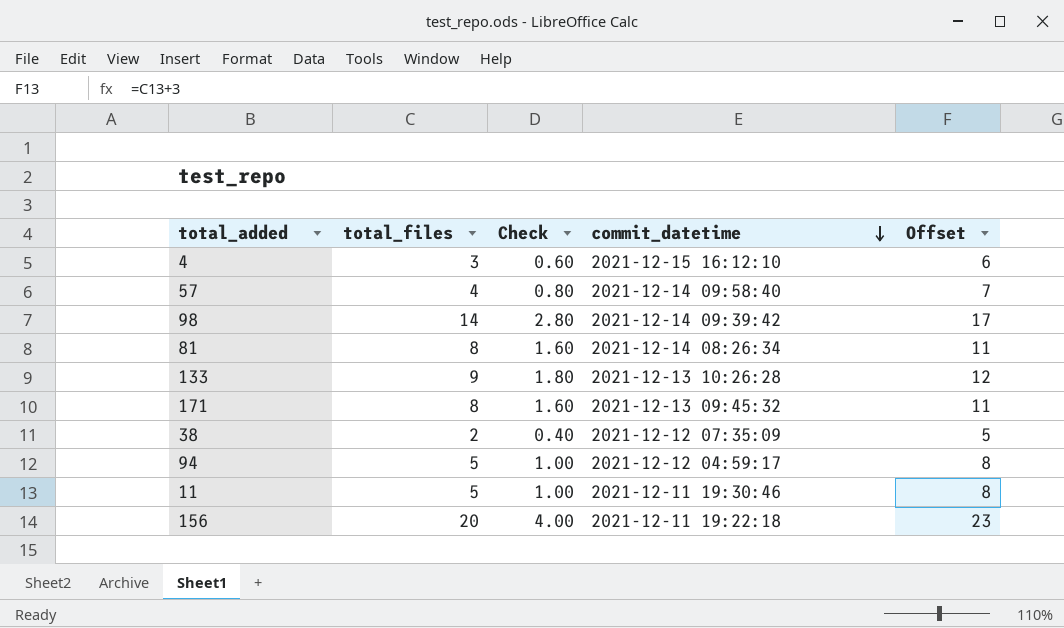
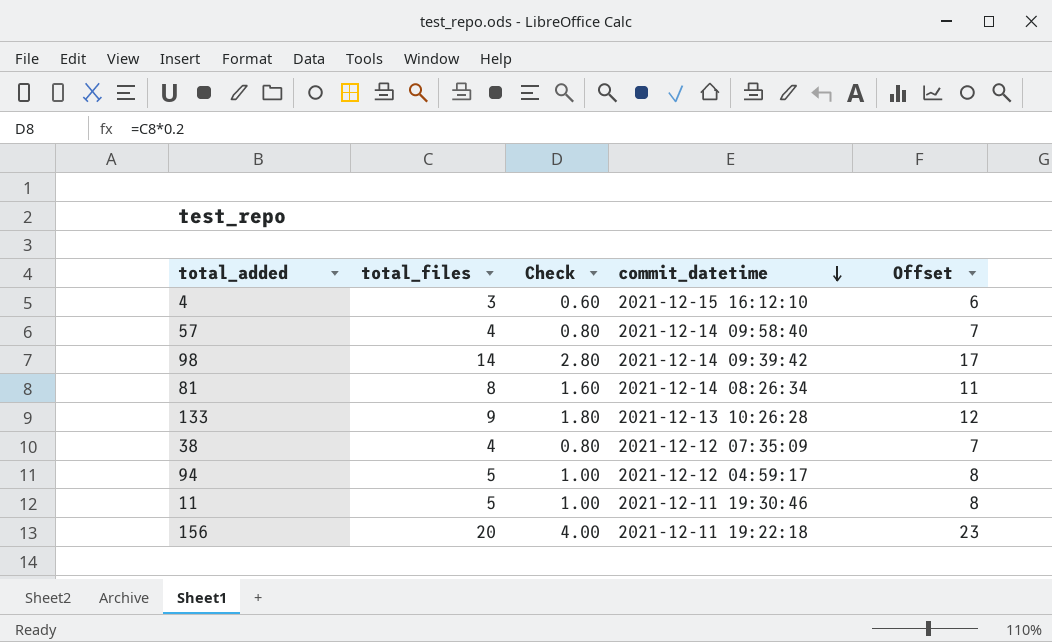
row 171: 8 | 1.60 | 2021-12-13 09:45:32 | 11 -> none
38 | total_files: 2 -> 4
38 | Check: 0.40 -> 0.80
38 | Offset: 5 -> 7

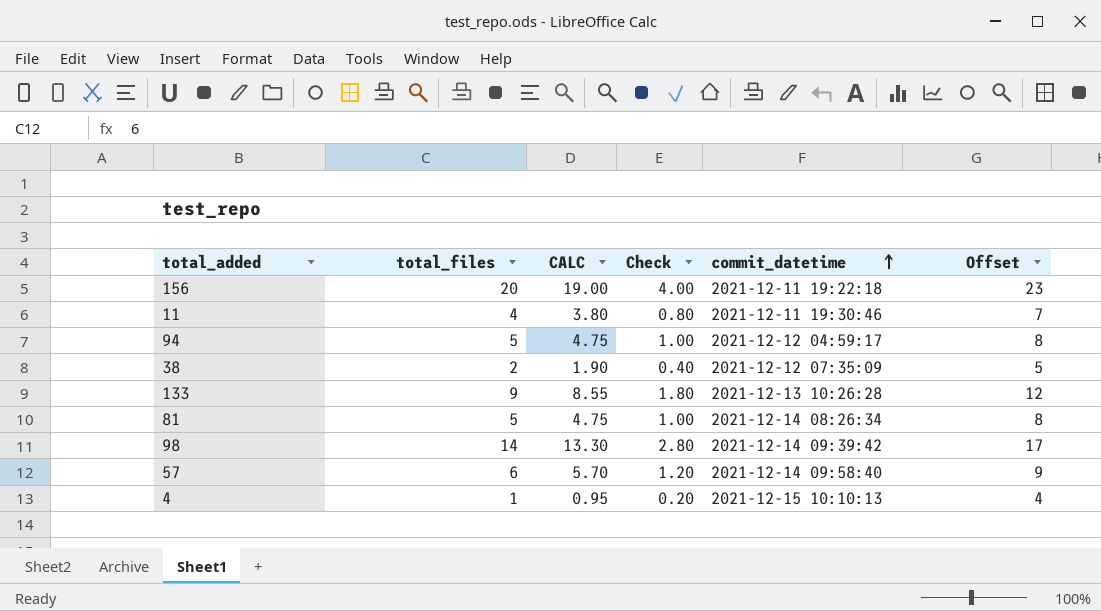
row order: commit_datetime descending -> commit_datetime ascending
column CALC | formula: none -> [total_files] * 0.95
11 | total_files: 5 -> 4
11 | Check: 1.00 -> 0.80
11 | Offset: 8 -> 7
38 | total_files: 4 -> 2
38 | Check: 0.80 -> 0.40
38 | Offset: 7 -> 5
81 | total_files: 8 -> 5
81 | Check: 1.60 -> 1.00
81 | Offset: 11 -> 8
57 | total_files: 4 -> 6
57 | Check: 0.80 -> 1.20
57 | Offset: 7 -> 9
4 | total_files: 3 -> 1
4 | Check: 0.60 -> 0.20
4 | commit_datetime: 2021-12-15 16:12:10 -> 2021-12-15 10:10:13
4 | Offset: 6 -> 4

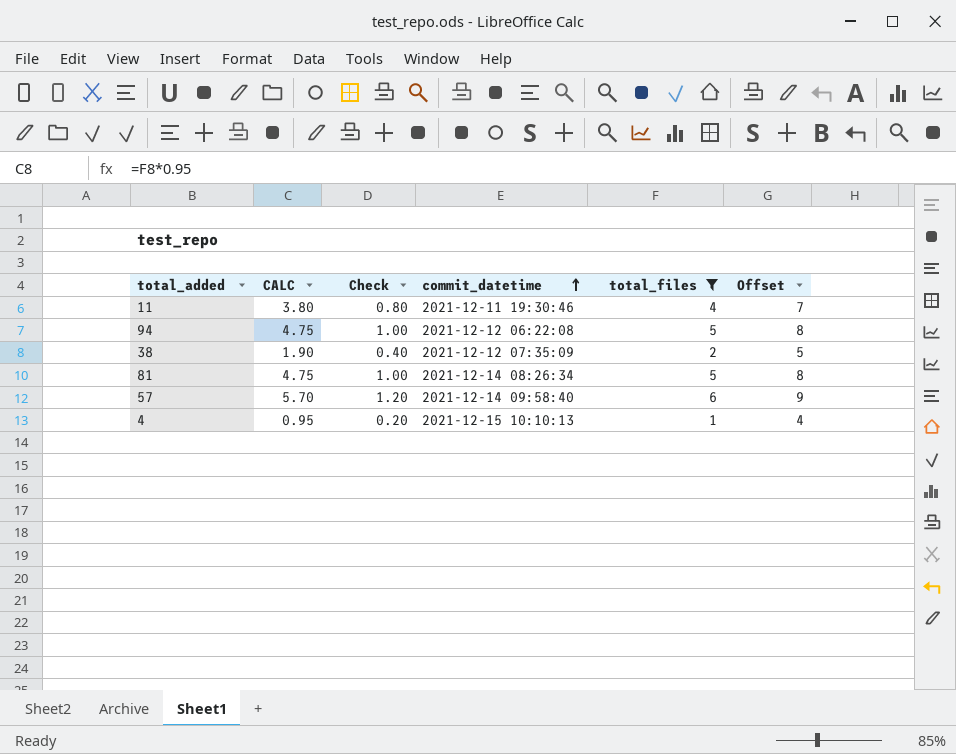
filter: none -> total_files <= 6
column total_files | position: 2 -> 5
94 | commit_datetime: 2021-12-12 04:59:17 -> 2021-12-12 06:22:08

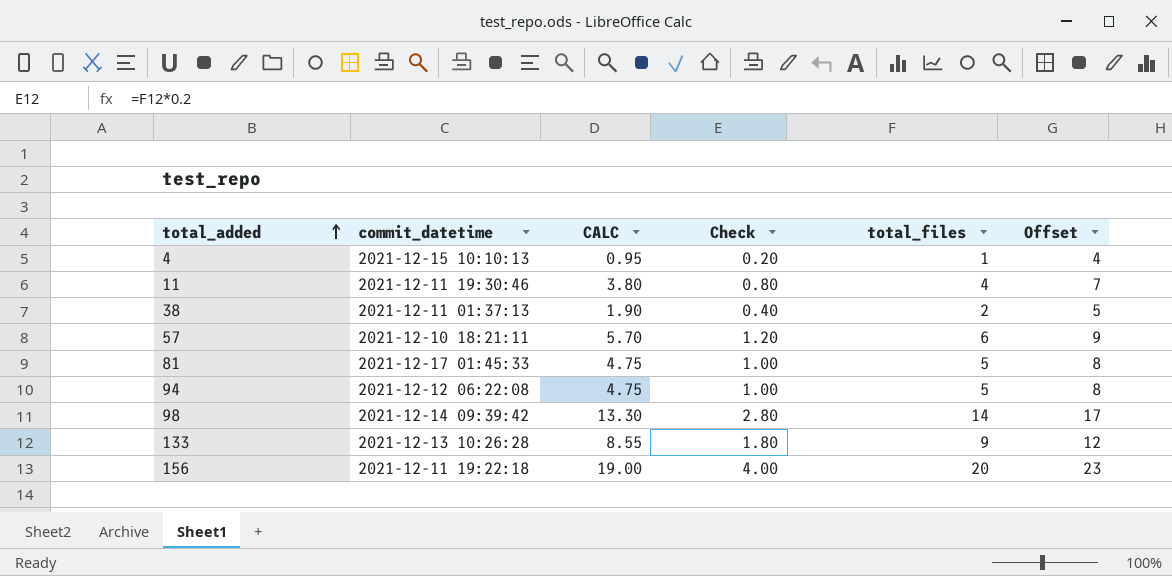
filter: total_files <= 6 -> none
row order: commit_datetime ascending -> total_added ascending
column commit_datetime | position: 4 -> 2
38 | commit_datetime: 2021-12-12 07:35:09 -> 2021-12-11 01:37:13
57 | commit_datetime: 2021-12-14 09:58:40 -> 2021-12-10 18:21:11
81 | commit_datetime: 2021-12-14 08:26:34 -> 2021-12-17 01:45:33

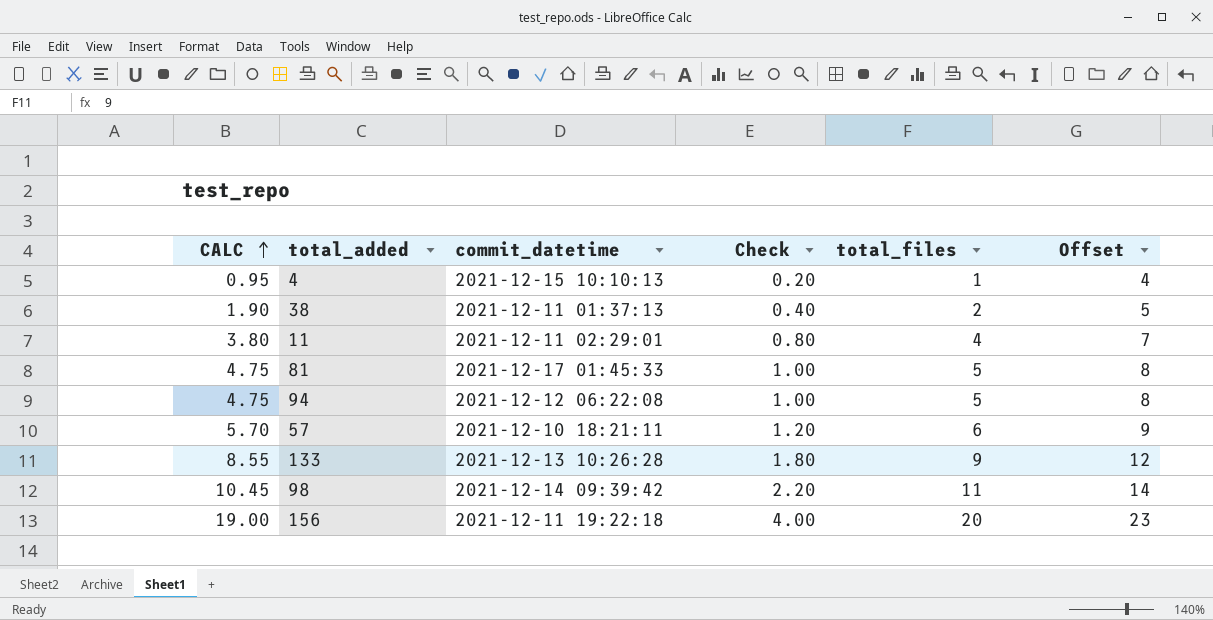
row order: total_added ascending -> CALC ascending
column CALC | position: 3 -> 1
11 | commit_datetime: 2021-12-11 19:30:46 -> 2021-12-11 02:29:01
98 | CALC: 13.30 -> 10.45
98 | Check: 2.80 -> 2.20
98 | total_files: 14 -> 11
98 | Offset: 17 -> 14

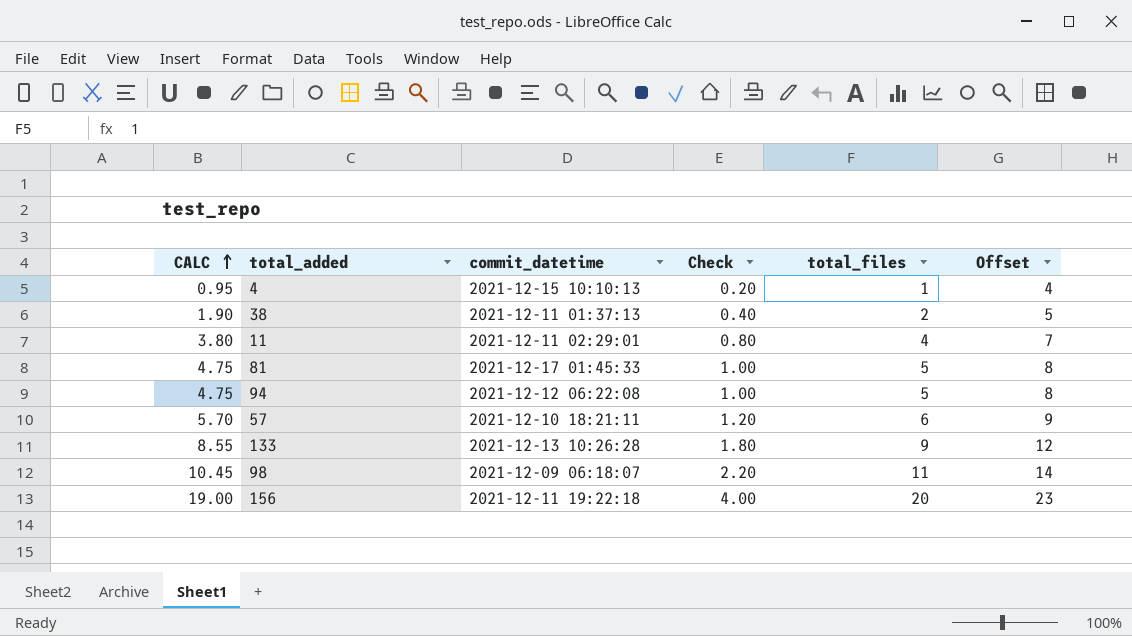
98 | commit_datetime: 2021-12-14 09:39:42 -> 2021-12-09 06:18:07

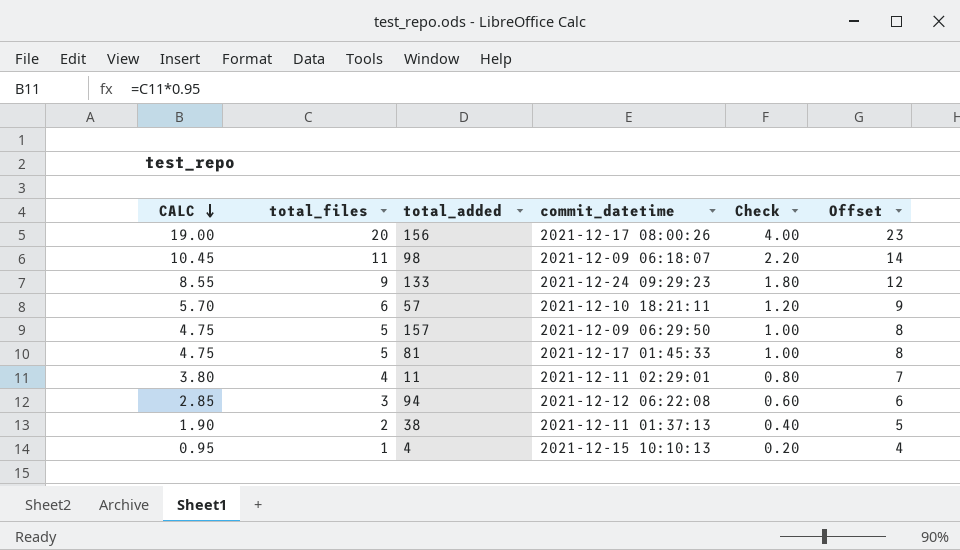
row order: CALC ascending -> CALC descending
column total_files | position: 5 -> 2
156 | commit_datetime: 2021-12-11 19:22:18 -> 2021-12-17 08:00:26
133 | commit_datetime: 2021-12-13 10:26:28 -> 2021-12-24 09:29:23
row 157: none -> 4.75 | 5 | 2021-12-09 06:29:50 | 1.00 | 8
94 | CALC: 4.75 -> 2.85
94 | total_files: 5 -> 3
94 | Check: 1.00 -> 0.60
94 | Offset: 8 -> 6

